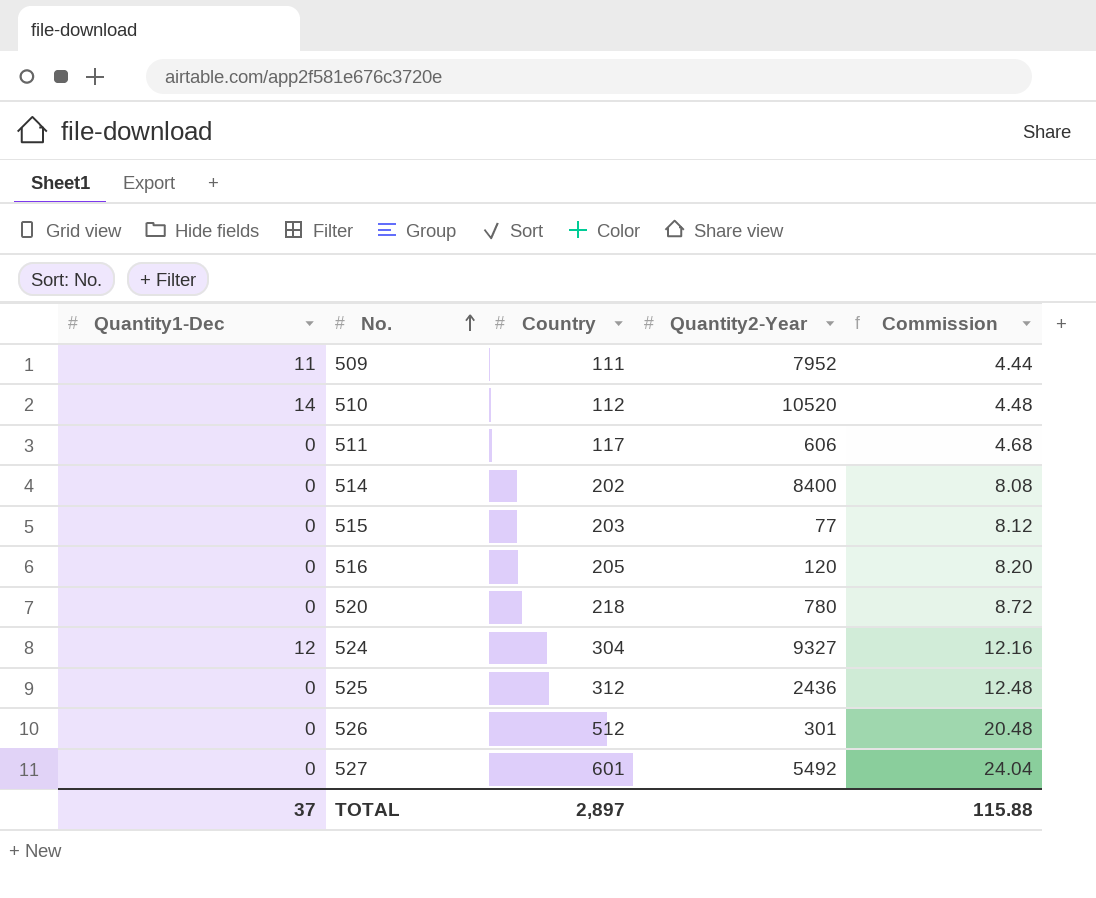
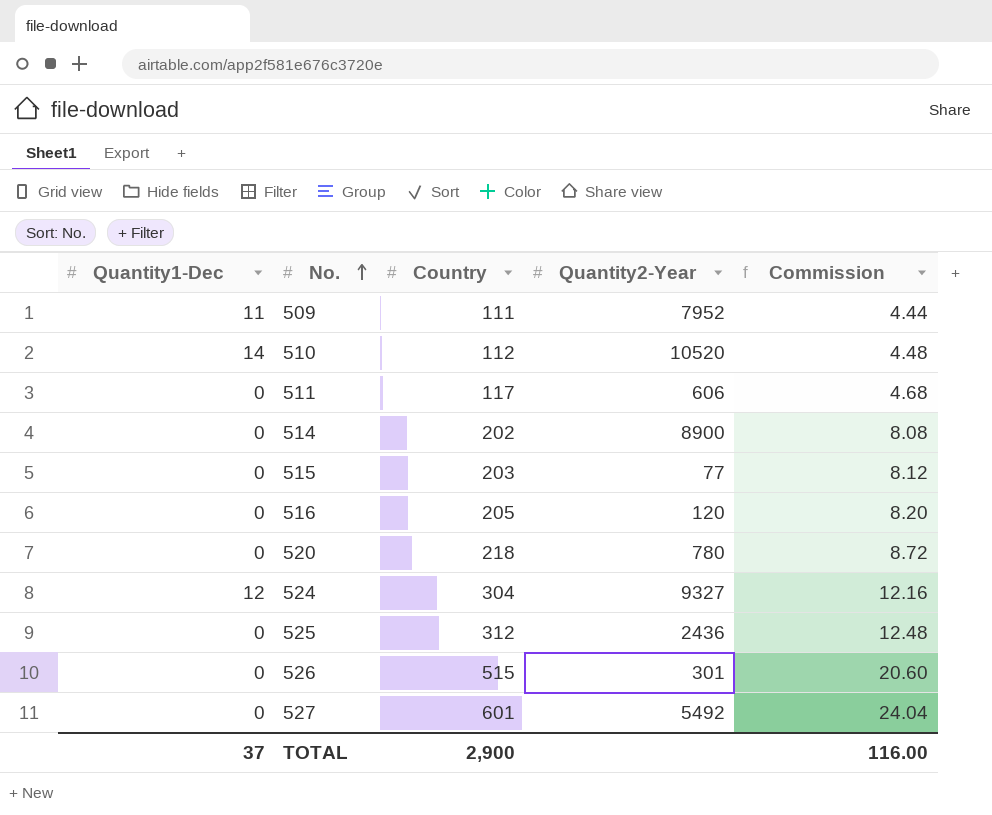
514 | Quantity2-Year: 8400 -> 8900
526 | Country: 512 -> 515
526 | Commission: 20.48 -> 20.60
TOTAL | Country: 2,897 -> 2,900
TOTAL | Commission: 115.88 -> 116.00

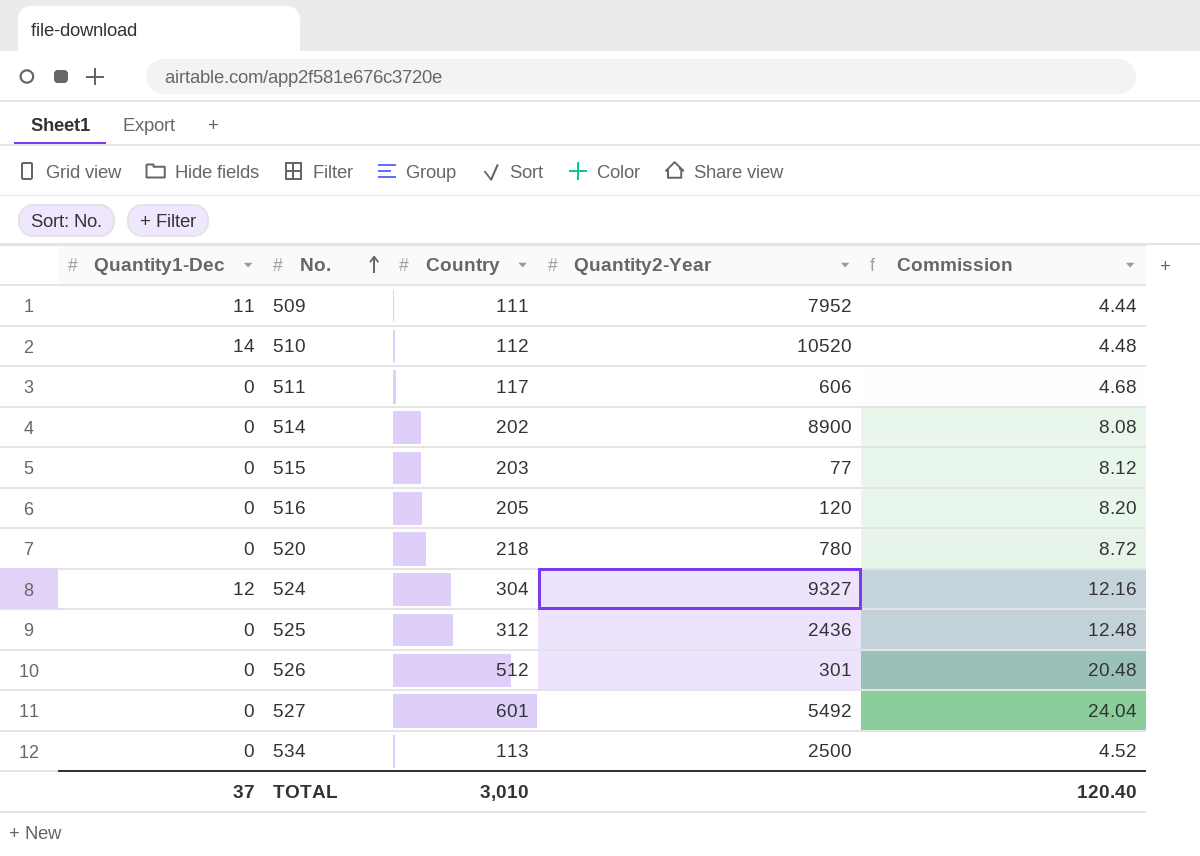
526 | Country: 515 -> 512
526 | Commission: 20.60 -> 20.48
row 534: none -> 0 | 113 | 2500 | 4.52
TOTAL | Country: 2,900 -> 3,010
TOTAL | Commission: 116.00 -> 120.40

